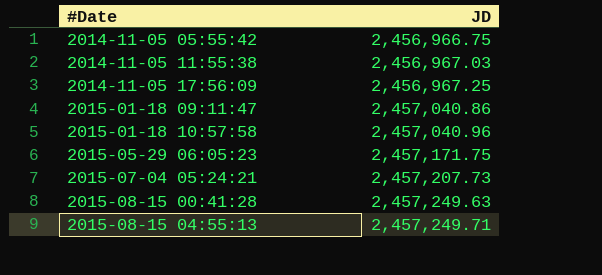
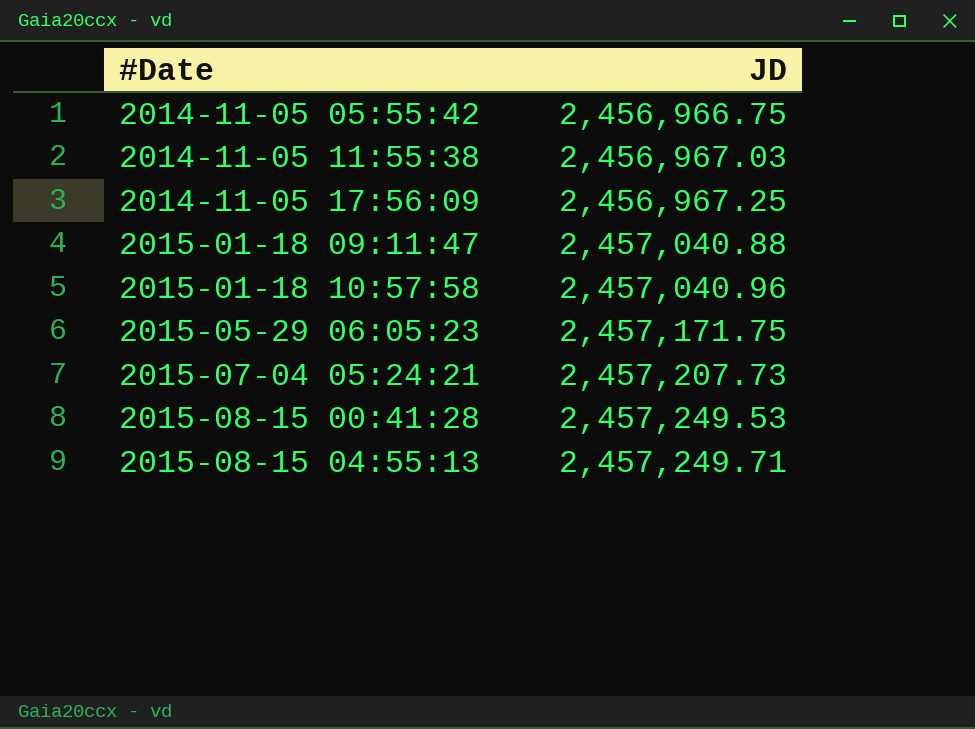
2015-01-18 09:11:47 | JD: 2,457,040.86 -> 2,457,040.88
2015-08-15 00:41:28 | JD: 2,457,249.63 -> 2,457,249.53

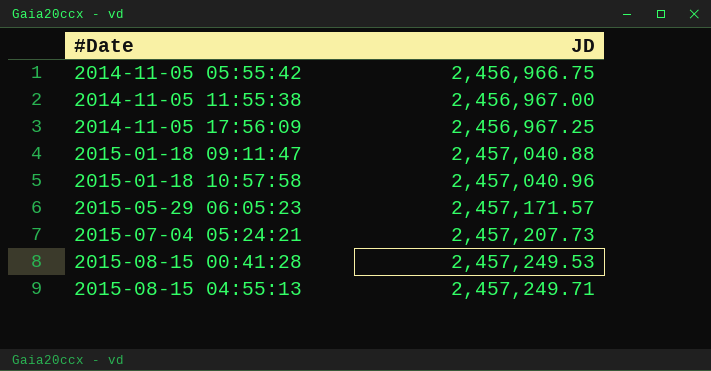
2014-11-05 11:55:38 | JD: 2,456,967.03 -> 2,456,967.00
2015-05-29 06:05:23 | JD: 2,457,171.75 -> 2,457,171.57

